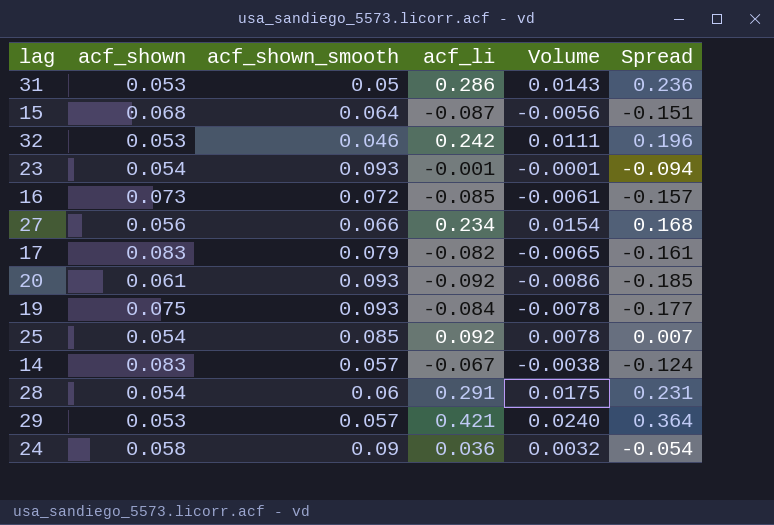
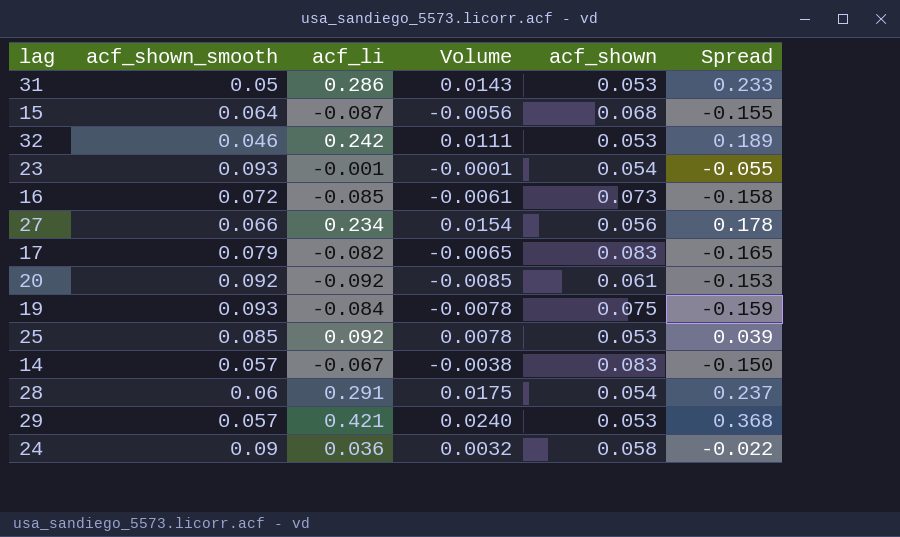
column acf_shown | position: 2 -> 5
column Spread | formula: [acf_li] - [acf_shown_smooth] -> [acf_li] - [acf_shown]
20 | acf_shown_smooth: 0.093 -> 0.092
20 | Volume: -0.0086 -> -0.0085
25 | acf_shown: 0.054 -> 0.053

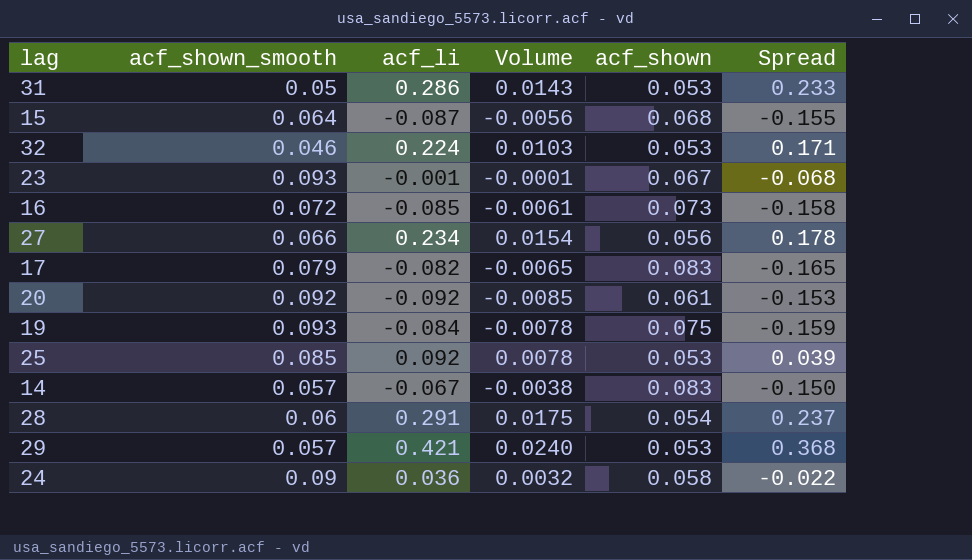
32 | acf_li: 0.242 -> 0.224
32 | Volume: 0.0111 -> 0.0103
32 | Spread: 0.189 -> 0.171
23 | acf_shown: 0.054 -> 0.067
23 | Spread: -0.055 -> -0.068

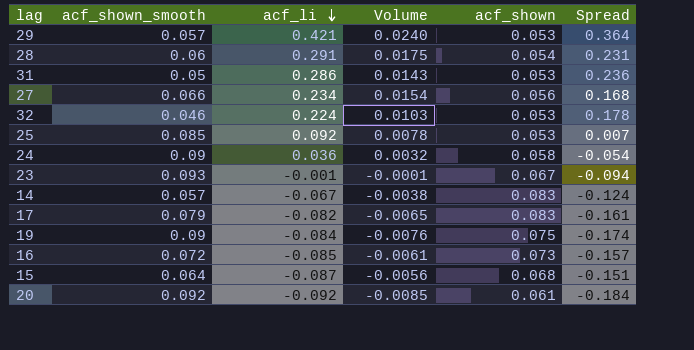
row order: none -> acf_li descending
column Spread | formula: [acf_li] - [acf_shown] -> [acf_li] - [acf_shown_smooth]
19 | acf_shown_smooth: 0.093 -> 0.09
19 | Volume: -0.0078 -> -0.0076

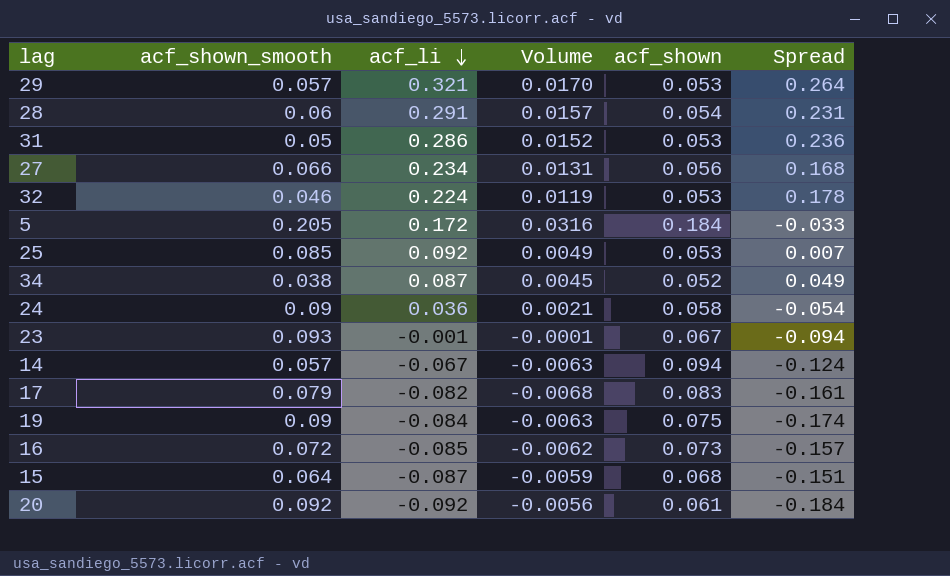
column Volume | formula: [acf_shown_smooth] * [acf_li] -> [acf_li] * [acf_shown]
29 | acf_li: 0.421 -> 0.321
29 | Spread: 0.364 -> 0.264
row 5: none -> 0.205 | 0.172 | 0.0316 | 0.184 | -0.033
row 34: none -> 0.038 | 0.087 | 0.0045 | 0.052 | 0.049
14 | acf_shown: 0.083 -> 0.094

